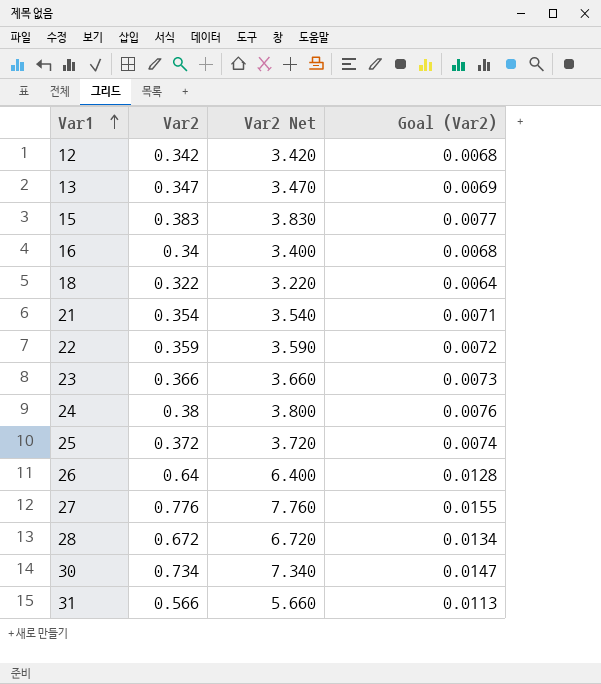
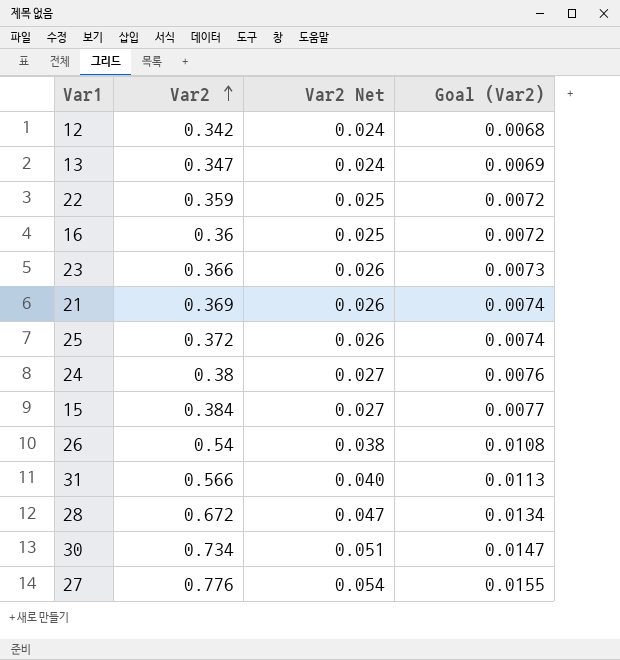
row order: Var1 ascending -> Var2 ascending
column Var2 Net | formula: [Var2] * 10 -> [Var2] * 0.07
row 18: 0.322 | 3.220 | 0.0064 -> none
16 | Var2: 0.34 -> 0.36
16 | Goal (Var2): 0.0068 -> 0.0072
21 | Var2: 0.354 -> 0.369
21 | Goal (Var2): 0.0071 -> 0.0074
15 | Var2: 0.383 -> 0.384
26 | Var2: 0.64 -> 0.54
26 | Goal (Var2): 0.0128 -> 0.0108

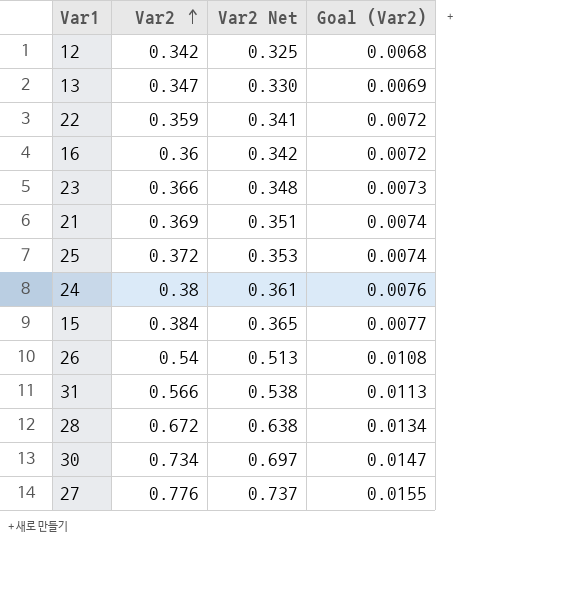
column Var2 Net | formula: [Var2] * 0.07 -> [Var2] * 0.95

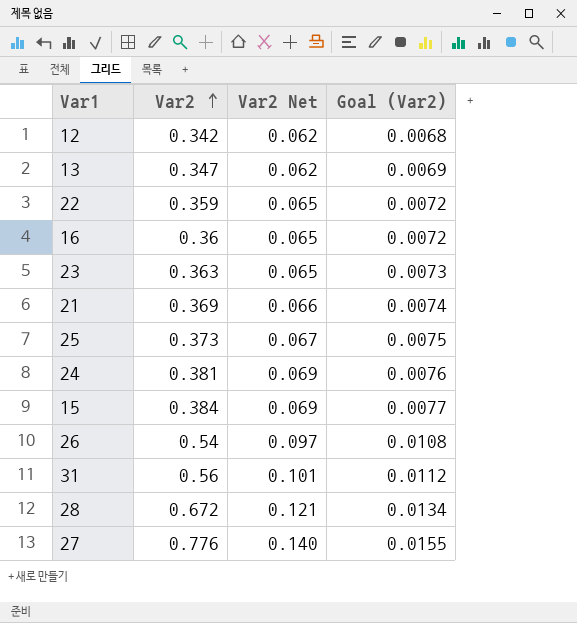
column Var2 Net | formula: [Var2] * 0.95 -> [Var2] * 0.18
row 30: 0.734 | 0.697 | 0.0147 -> none
23 | Var2: 0.366 -> 0.363
25 | Var2: 0.372 -> 0.373
25 | Goal (Var2): 0.0074 -> 0.0075
24 | Var2: 0.38 -> 0.381
31 | Var2: 0.566 -> 0.56
31 | Goal (Var2): 0.0113 -> 0.0112

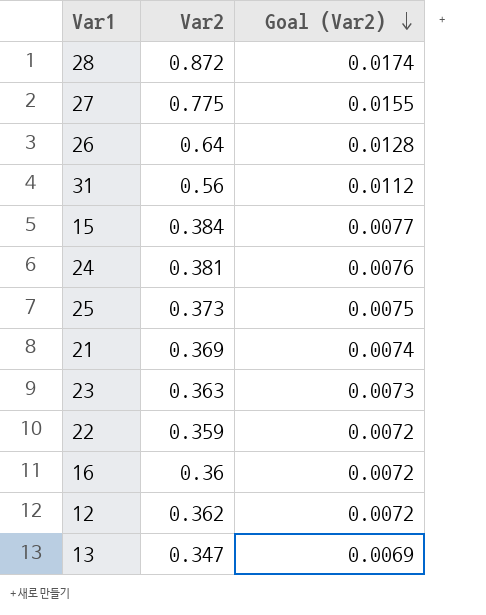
row order: Var2 ascending -> Goal (Var2) descending
column Var2 Net | formula: [Var2] * 0.18 -> none
28 | Var2: 0.672 -> 0.872
28 | Goal (Var2): 0.0134 -> 0.0174
27 | Var2: 0.776 -> 0.775
26 | Var2: 0.54 -> 0.64
26 | Goal (Var2): 0.0108 -> 0.0128
12 | Var2: 0.342 -> 0.362
12 | Goal (Var2): 0.0068 -> 0.0072

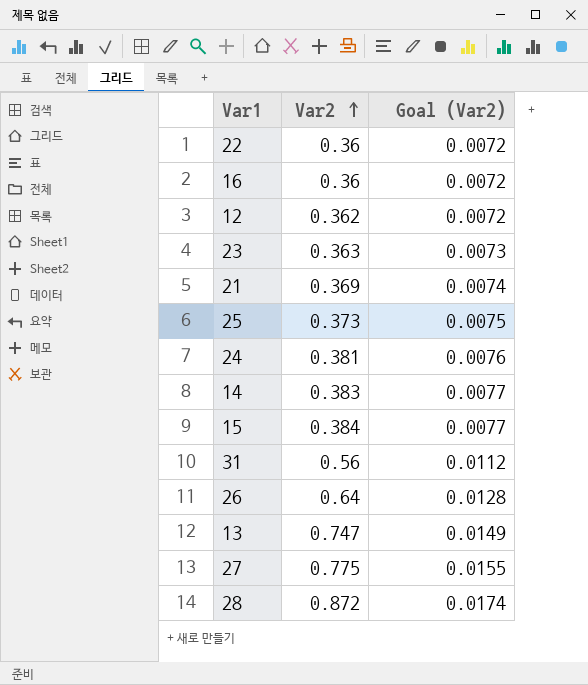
row order: Goal (Var2) descending -> Var2 ascending
22 | Var2: 0.359 -> 0.36
row 14: none -> 0.383 | 0.0077
13 | Var2: 0.347 -> 0.747
13 | Goal (Var2): 0.0069 -> 0.0149

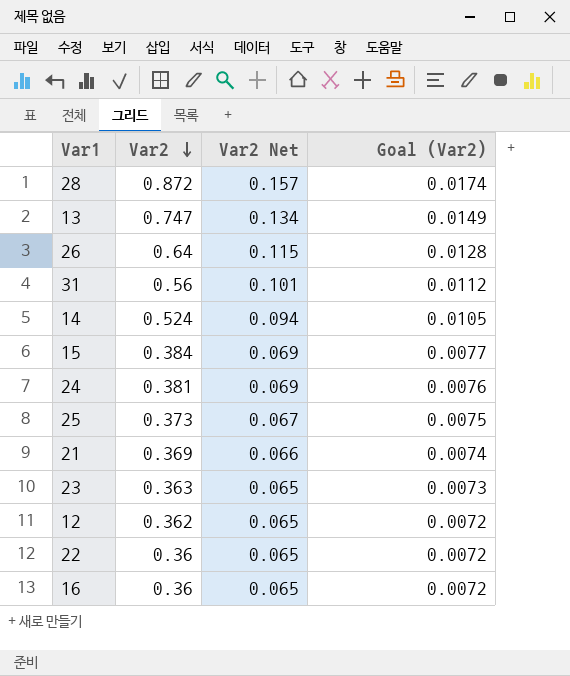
row order: Var2 ascending -> Var2 descending
column Var2 Net | formula: none -> [Var2] * 0.18
row 27: 0.775 | 0.0155 -> none
14 | Var2: 0.383 -> 0.524
14 | Goal (Var2): 0.0077 -> 0.0105

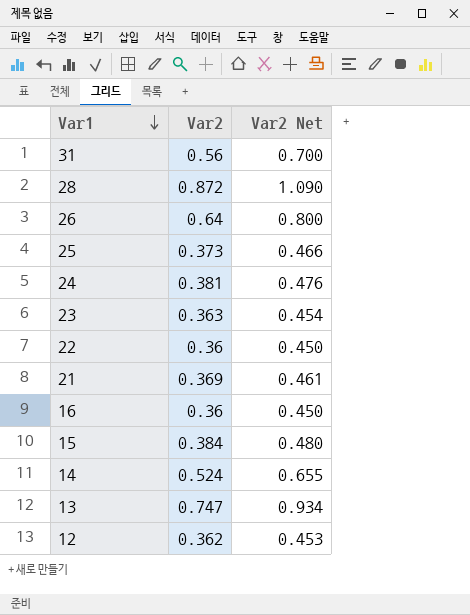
row order: Var2 descending -> Var1 descending
column Goal (Var2) | formula: [Var2] * 0.02 -> none
column Var2 Net | formula: [Var2] * 0.18 -> [Var2] * 1.25

